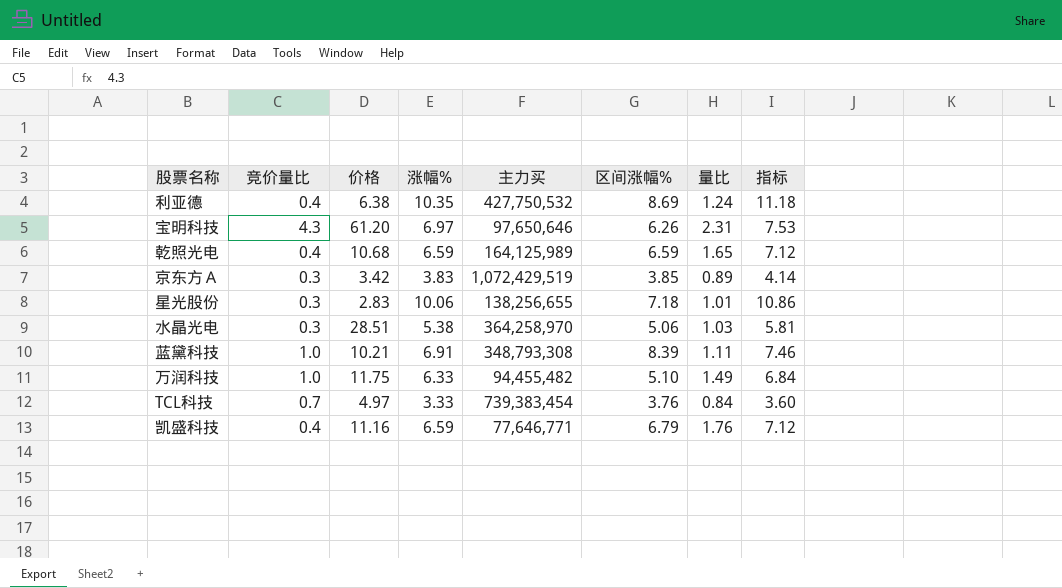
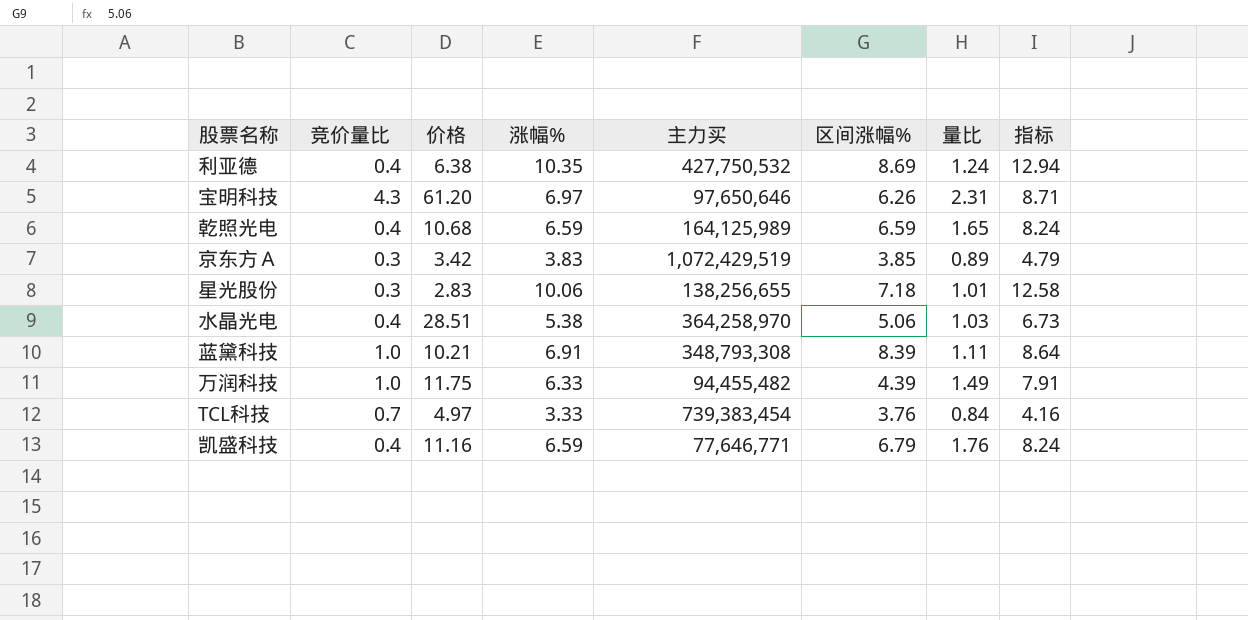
column 指标 | formula: [涨幅%] * 1.08 -> [涨幅%] * 1.25
水晶光电 | 竞价量比: 0.3 -> 0.4
万润科技 | 区间涨幅%: 5.10 -> 4.39

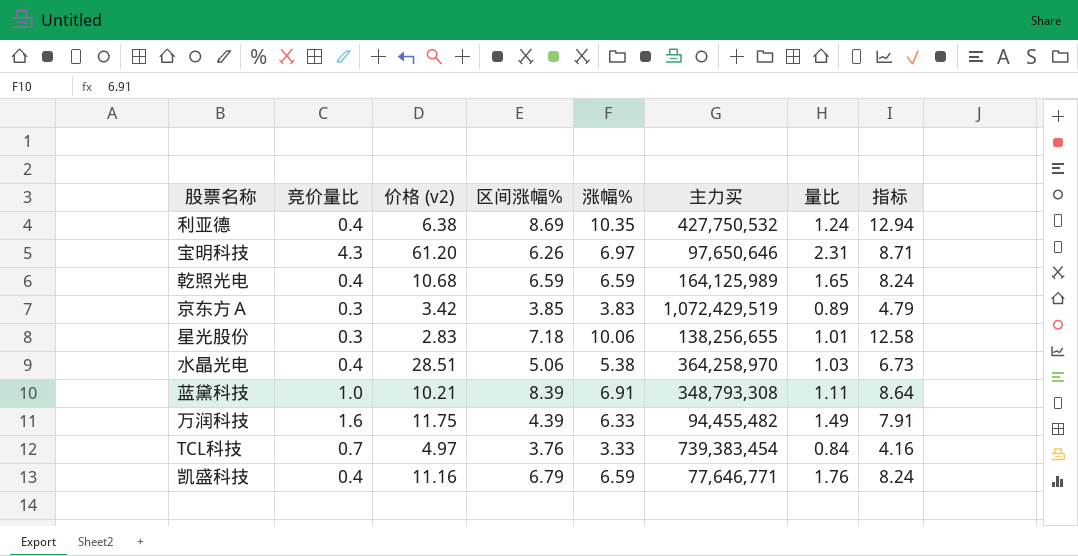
column name: 价格 -> 价格 (v2)
column 区间涨幅% | position: 6 -> 4
万润科技 | 竞价量比: 1.0 -> 1.6

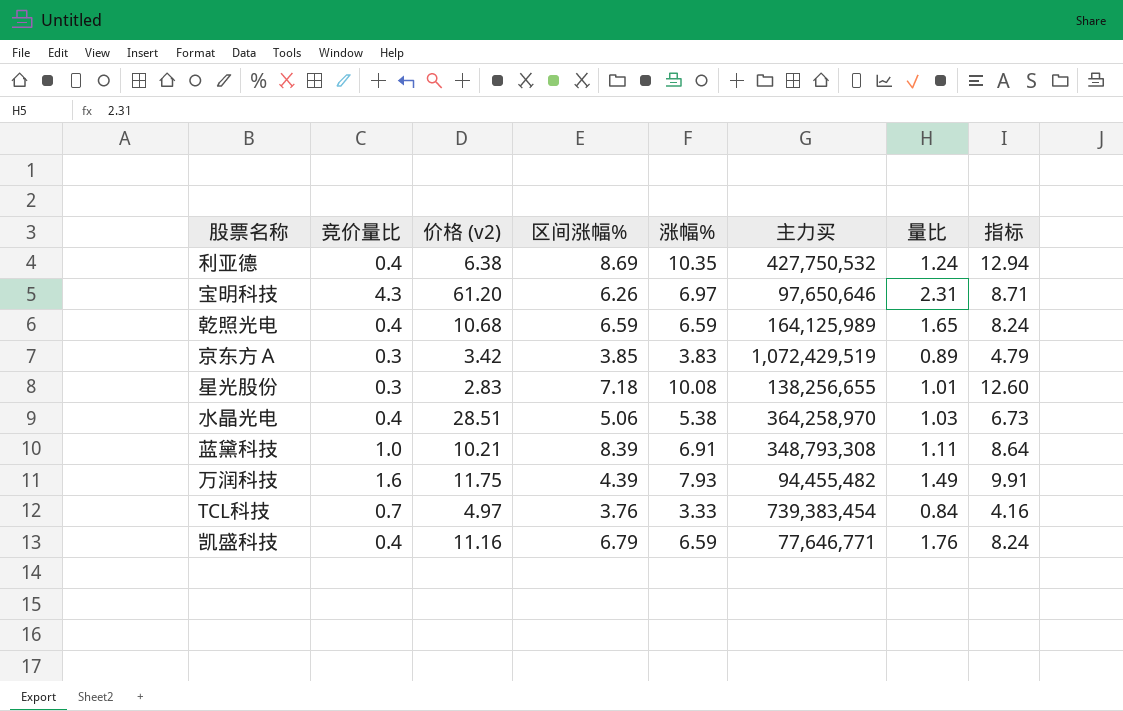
星光股份 | 涨幅%: 10.06 -> 10.08
星光股份 | 指标: 12.58 -> 12.60
万润科技 | 涨幅%: 6.33 -> 7.93
万润科技 | 指标: 7.91 -> 9.91

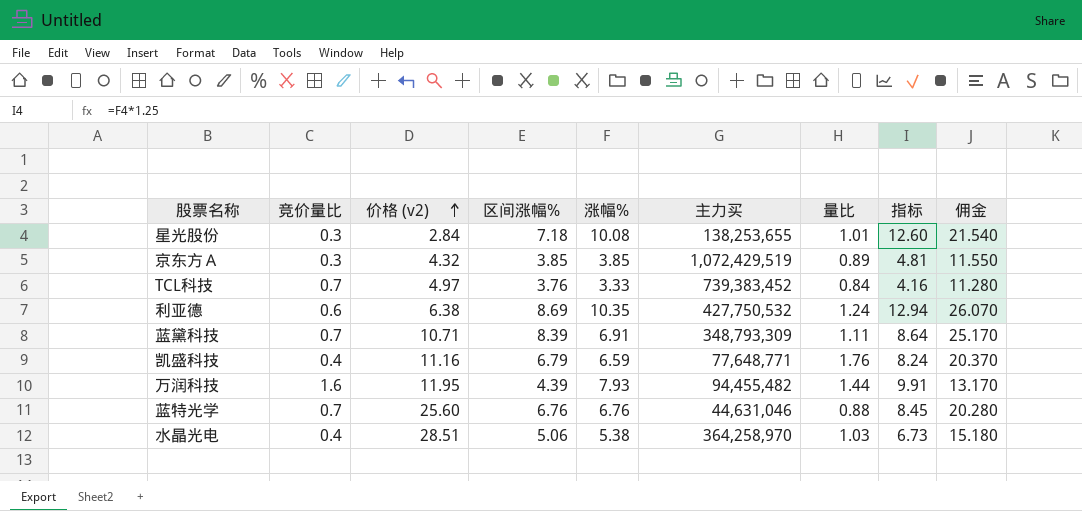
row order: none -> 价格 (v2) ascending
column 佣金 | formula: none -> [区间涨幅%] * 3
row 宝明科技: 4.3 | 61.20 | 6.26 | 6.97 | 97,650,646 | 2.31 | 8.71 -> none
row 乾照光电: 0.4 | 10.68 | 6.59 | 6.59 | 164,125,989 | 1.65 | 8.24 -> none
星光股份 | 价格 (v2): 2.83 -> 2.84
星光股份 | 主力买: 138,256,655 -> 138,253,655
京东方Ａ | 价格 (v2): 3.42 -> 4.32
京东方Ａ | 涨幅%: 3.83 -> 3.85
京东方Ａ | 指标: 4.79 -> 4.81
TCL科技 | 主力买: 739,383,454 -> 739,383,452
利亚德 | 竞价量比: 0.4 -> 0.6
蓝黛科技 | 竞价量比: 1.0 -> 0.7
蓝黛科技 | 价格 (v2): 10.21 -> 10.71
蓝黛科技 | 主力买: 348,793,308 -> 348,793,309
凯盛科技 | 主力买: 77,646,771 -> 77,648,771
万润科技 | 价格 (v2): 11.75 -> 11.95
万润科技 | 量比: 1.49 -> 1.44
row 蓝特光学: none -> 0.7 | 25.60 | 6.76 | 6.76 | 44,631,046 | 0.88 | 8.45 | 20.280

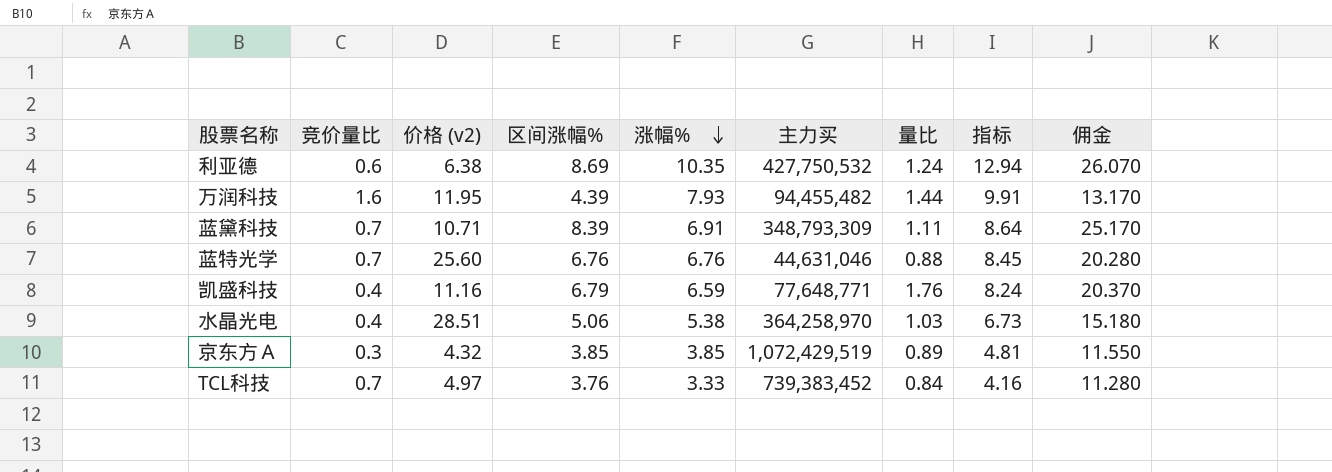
row order: 价格 (v2) ascending -> 涨幅% descending
row 星光股份: 0.3 | 2.84 | 7.18 | 10.08 | 138,253,655 | 1.01 | 12.60 | 21.540 -> none

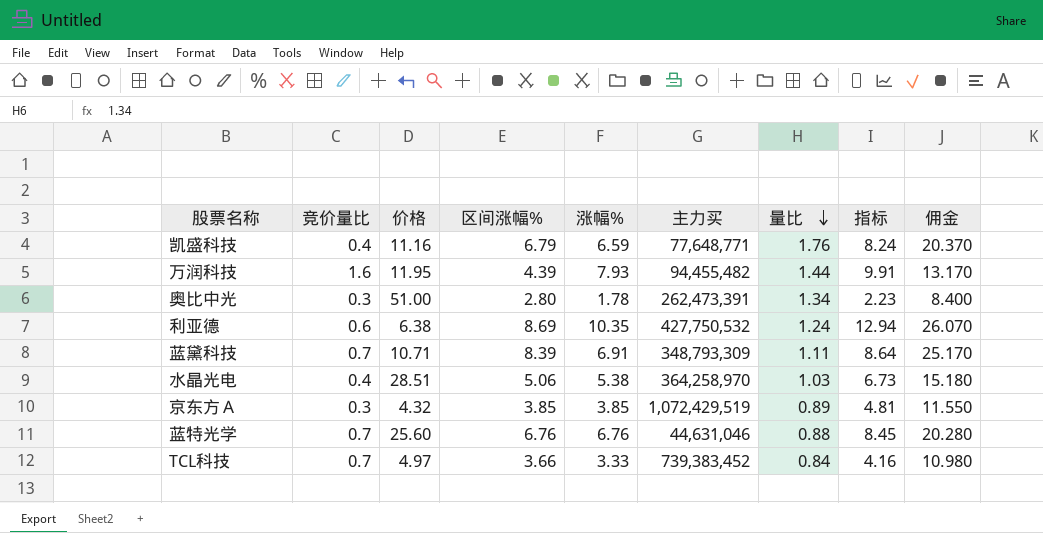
row order: 涨幅% descending -> 量比 descending
column name: 价格 (v2) -> 价格
row 奥比中光: none -> 0.3 | 51.00 | 2.80 | 1.78 | 262,473,391 | 1.34 | 2.23 | 8.400
TCL科技 | 区间涨幅%: 3.76 -> 3.66
TCL科技 | 佣金: 11.280 -> 10.980

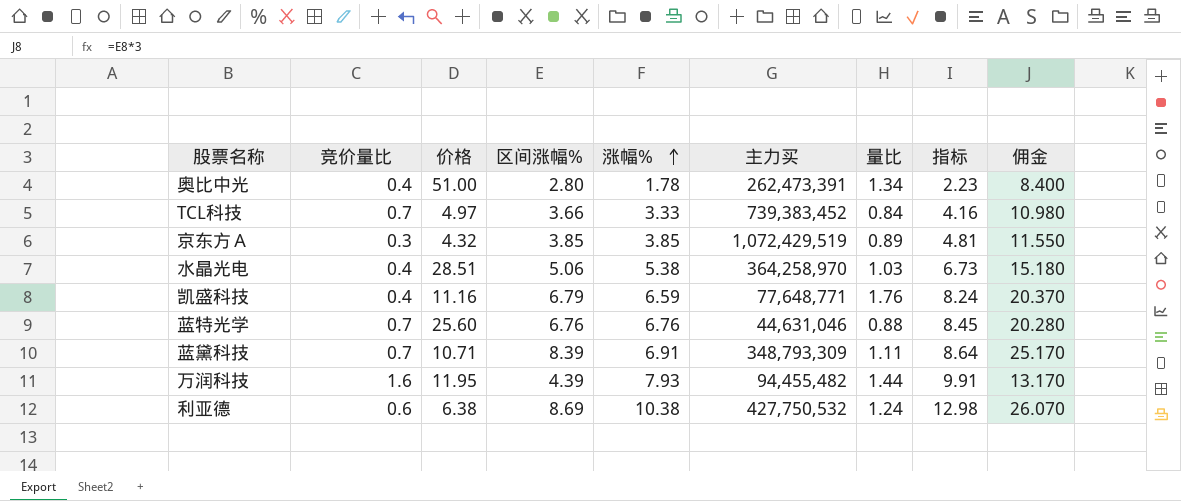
row order: 量比 descending -> 涨幅% ascending
奥比中光 | 竞价量比: 0.3 -> 0.4
利亚德 | 涨幅%: 10.35 -> 10.38
利亚德 | 指标: 12.94 -> 12.98

